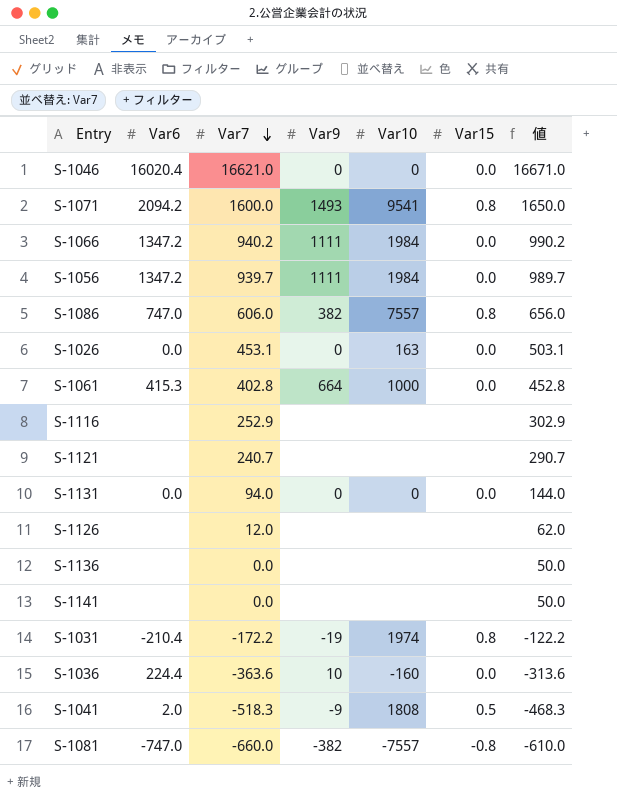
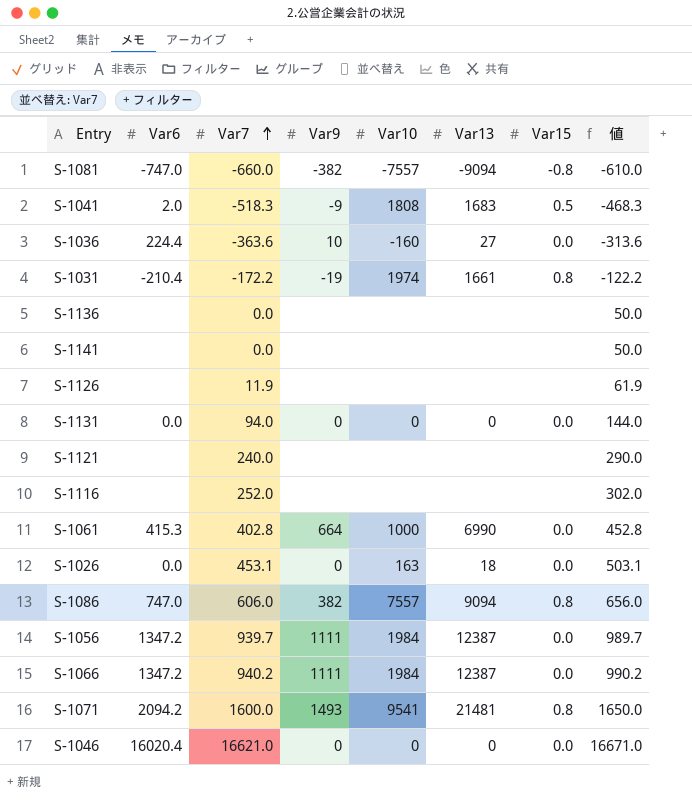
row order: Var7 descending -> Var7 ascending
column Var13 | position: none -> 6
S-1126 | Var7: 12.0 -> 11.9
S-1126 | 値: 62.0 -> 61.9
S-1121 | Var7: 240.7 -> 240.0
S-1121 | 値: 290.7 -> 290.0
S-1116 | Var7: 252.9 -> 252.0
S-1116 | 値: 302.9 -> 302.0

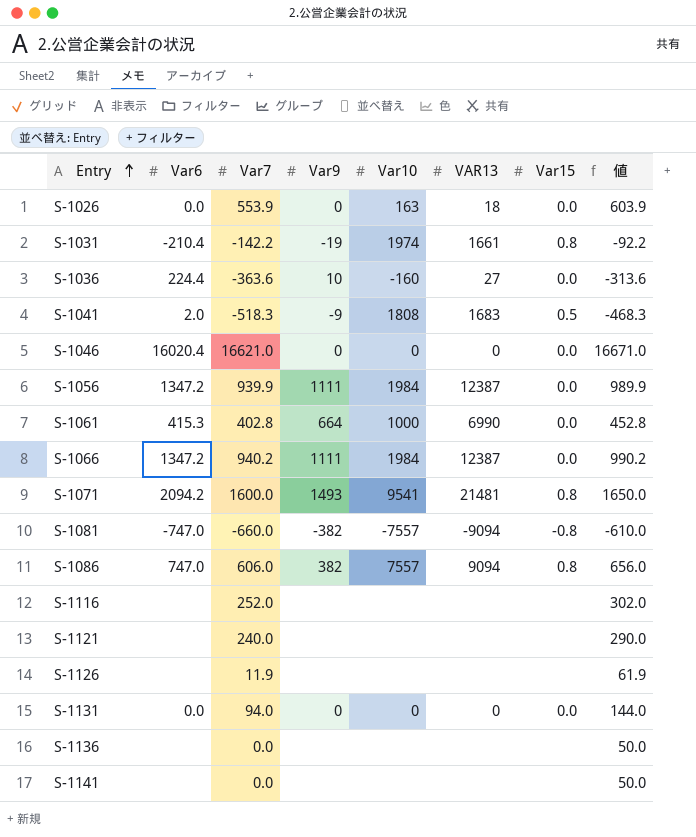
row order: Var7 ascending -> Entry ascending
column name: Var13 -> VAR13
S-1026 | Var7: 453.1 -> 553.9
S-1026 | 値: 503.1 -> 603.9
S-1031 | Var7: -172.2 -> -142.2
S-1031 | 値: -122.2 -> -92.2
S-1056 | Var7: 939.7 -> 939.9
S-1056 | 値: 989.7 -> 989.9

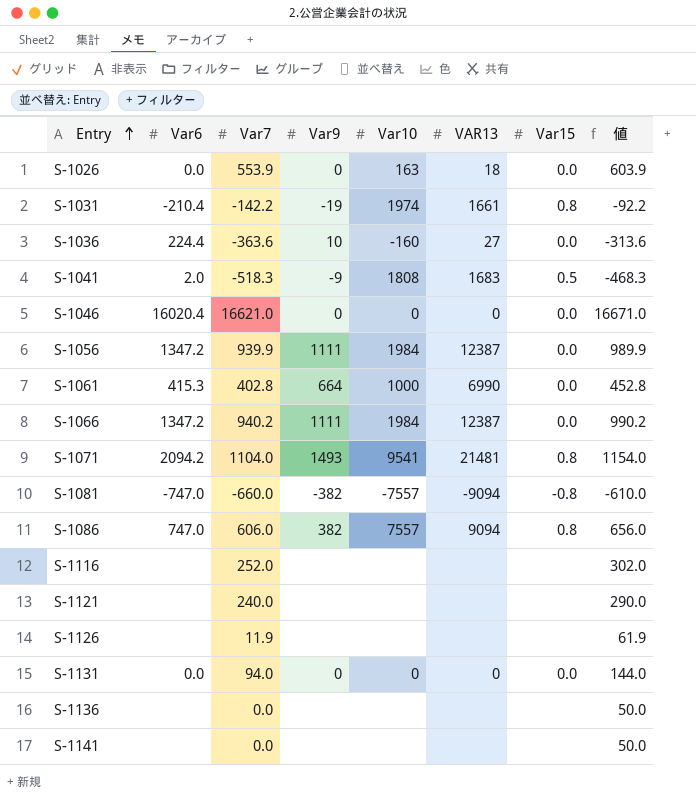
S-1071 | Var7: 1600.0 -> 1104.0
S-1071 | 値: 1650.0 -> 1154.0

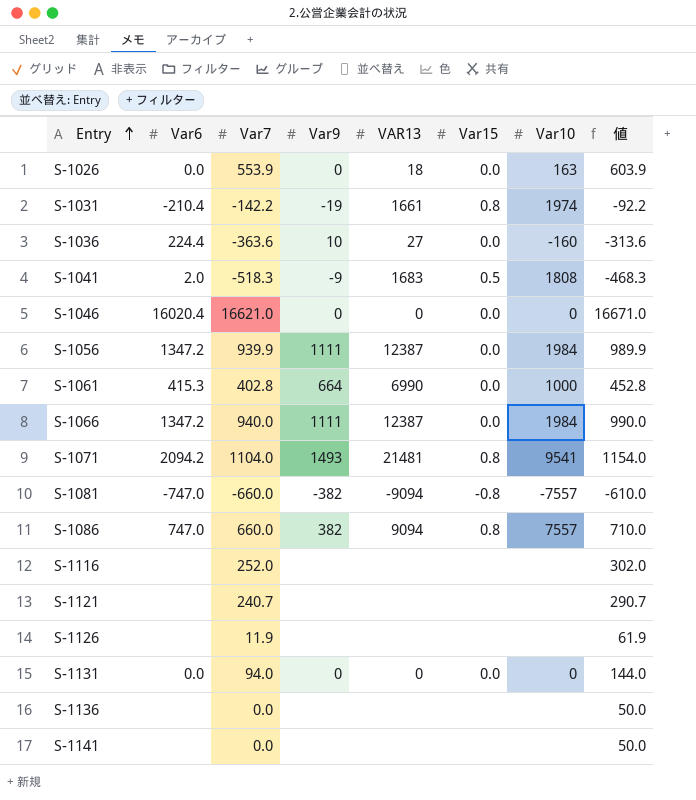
column Var10 | position: 5 -> 7
S-1066 | Var7: 940.2 -> 940.0
S-1066 | 値: 990.2 -> 990.0
S-1086 | Var7: 606.0 -> 660.0
S-1086 | 値: 656.0 -> 710.0
S-1121 | Var7: 240.0 -> 240.7
S-1121 | 値: 290.0 -> 290.7

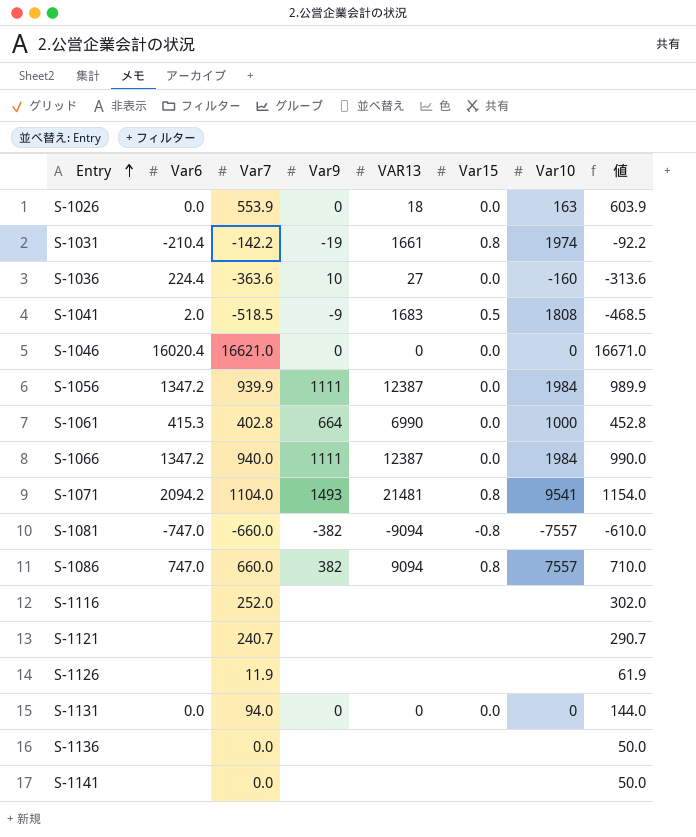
S-1041 | Var7: -518.3 -> -518.5
S-1041 | 値: -468.3 -> -468.5

